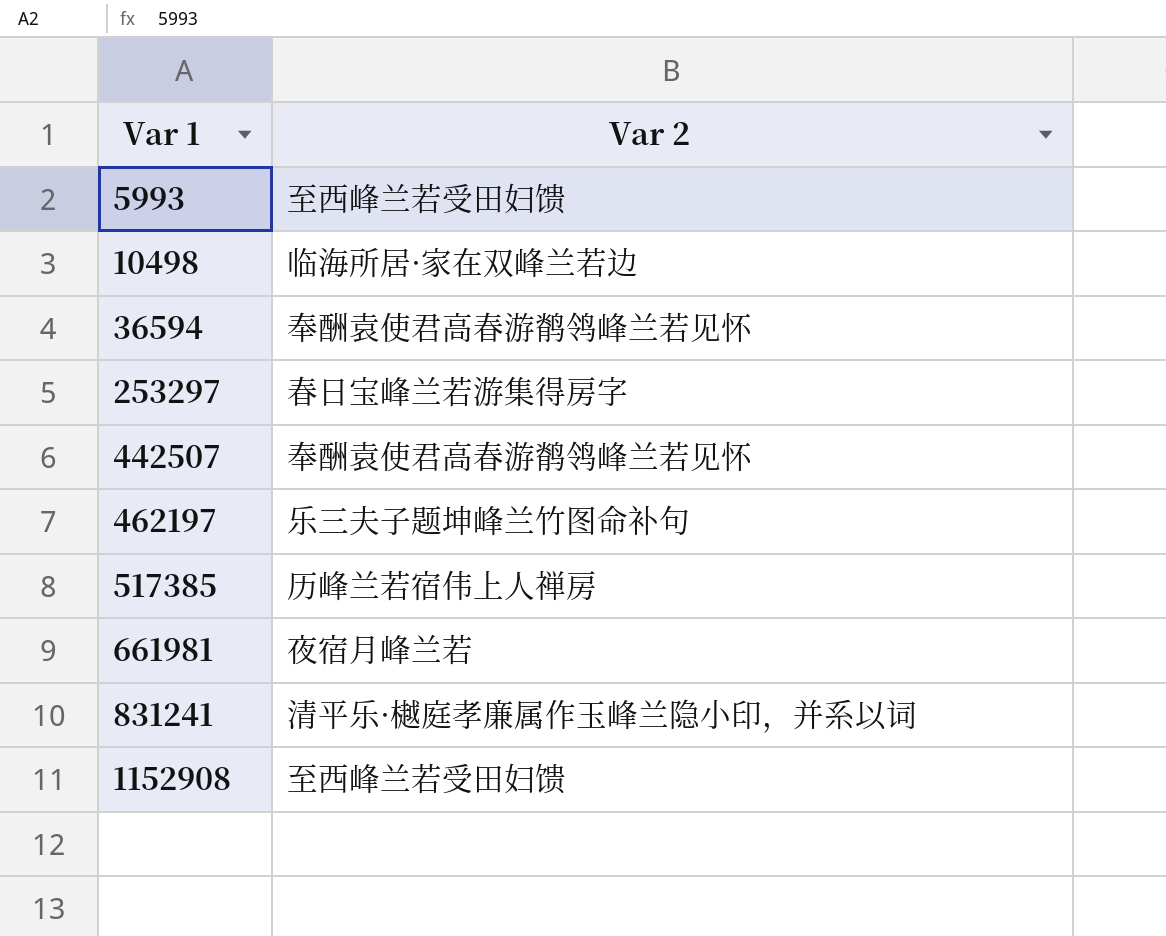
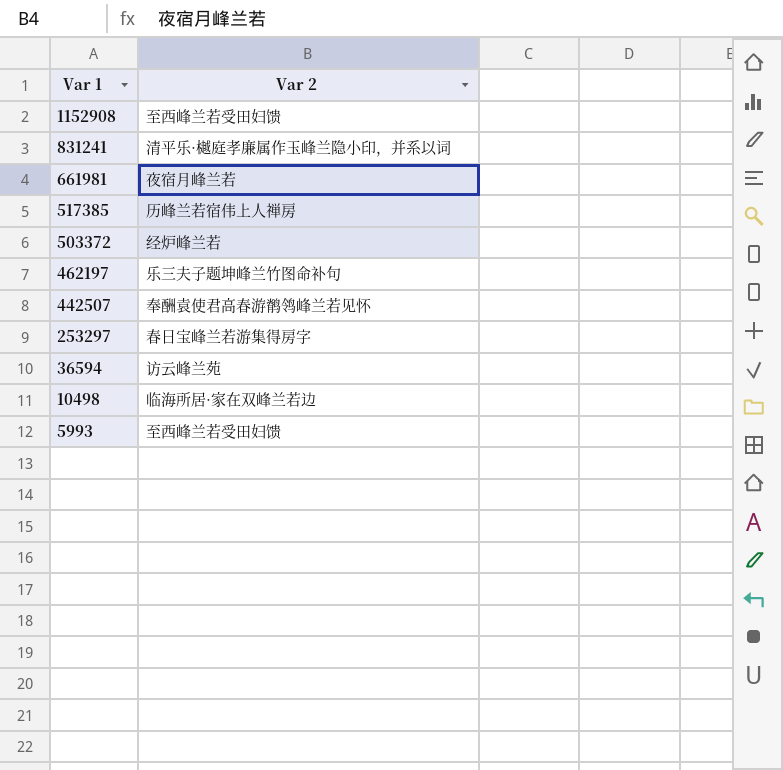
row order: Var 1 ascending -> Var 1 descending
row 503372: none -> 经炉峰兰若
36594 | Var 2: 奉酬袁使君高春游鹡鸰峰兰若见怀 -> 访云峰兰苑

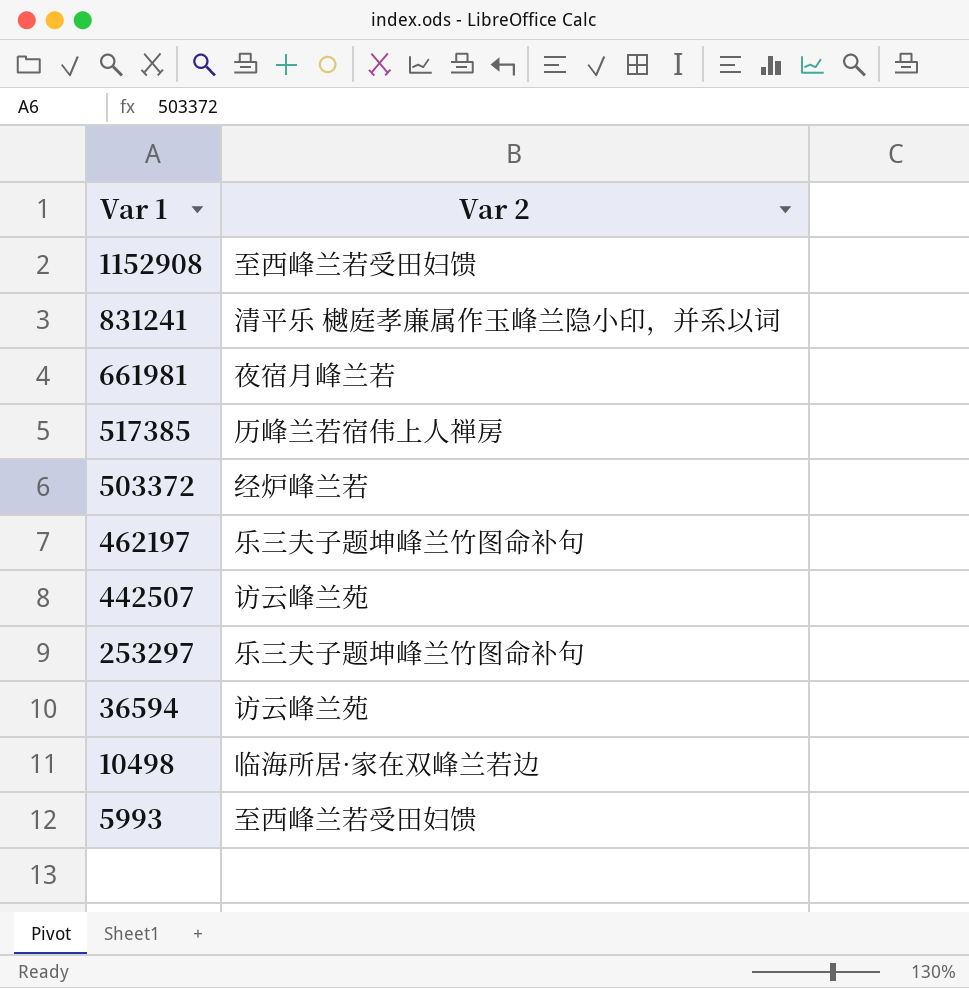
831241 | Var 2: 清平乐·樾庭孝廉属作玉峰兰隐小印，并系以词 -> 清平乐 樾庭孝廉属作玉峰兰隐小印，并系以词
442507 | Var 2: 奉酬袁使君高春游鹡鸰峰兰若见怀 -> 访云峰兰苑
253297 | Var 2: 春日宝峰兰若游集得房字 -> 乐三夫子题坤峰兰竹图命补句

